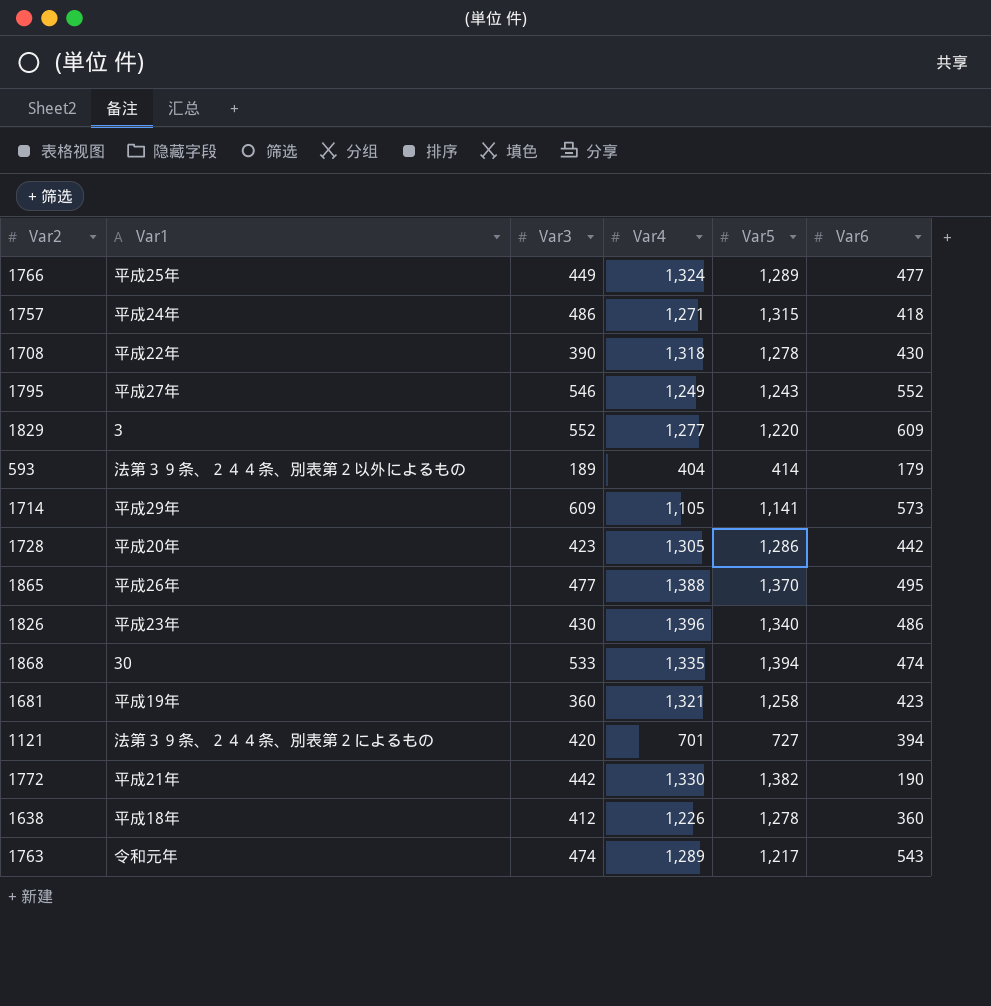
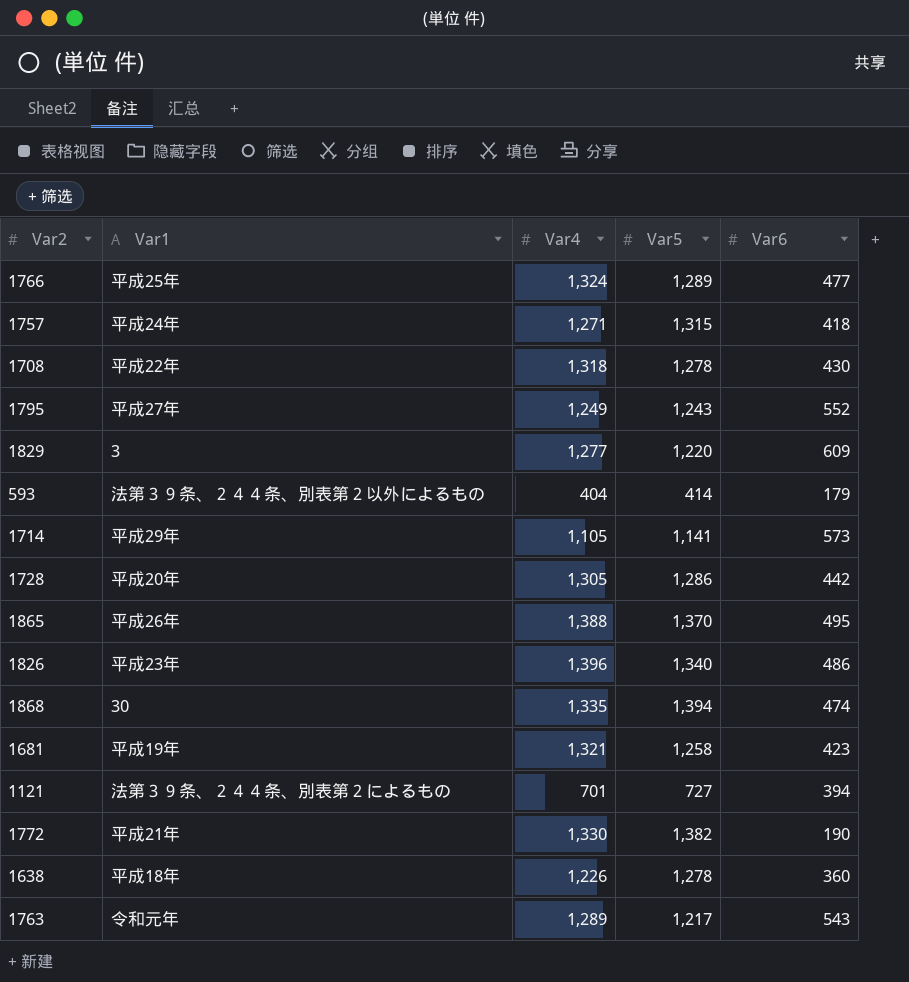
column Var3 | position: 3 -> none

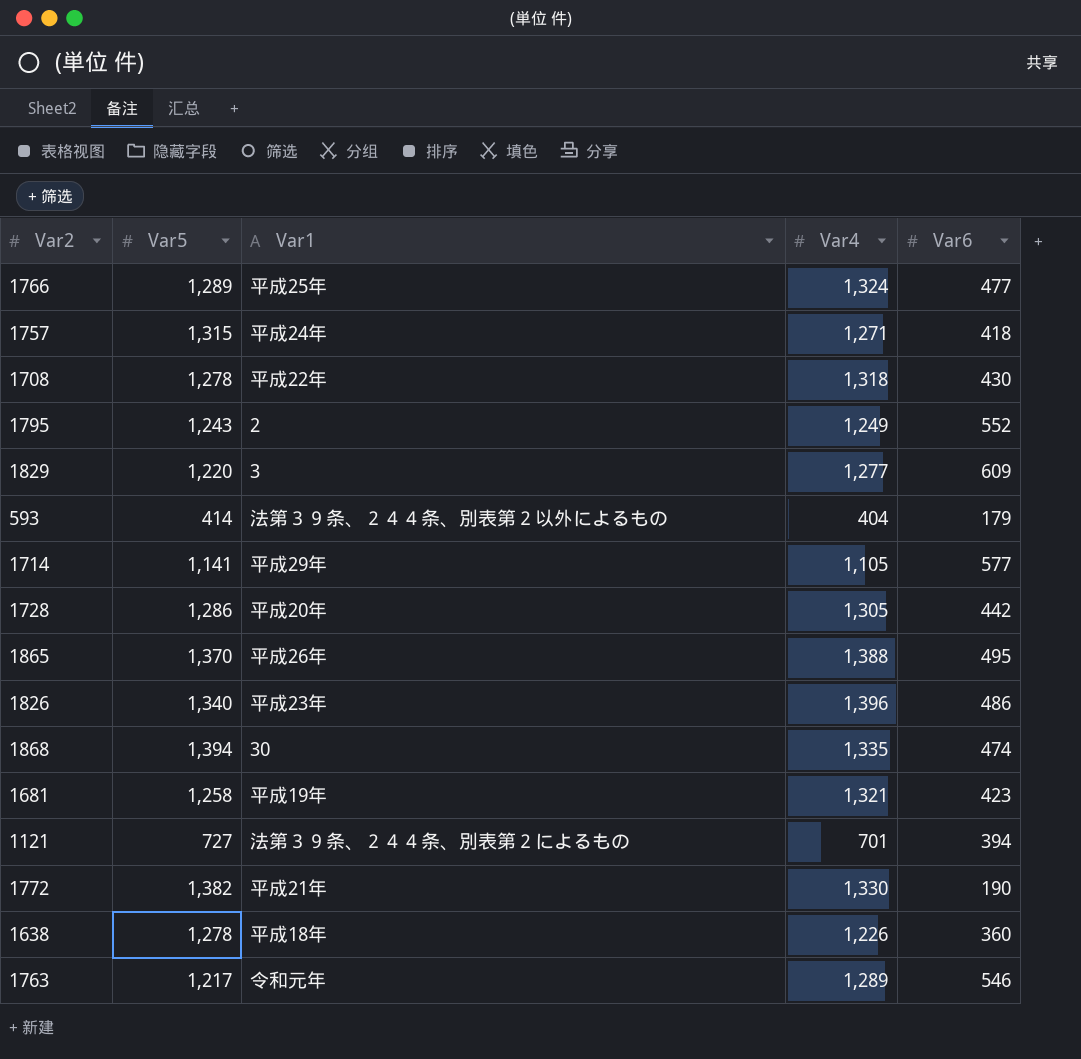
column Var5 | position: 4 -> 2
1795 | Var1: 平成27年 -> 2
1714 | Var6: 573 -> 577
1763 | Var6: 543 -> 546

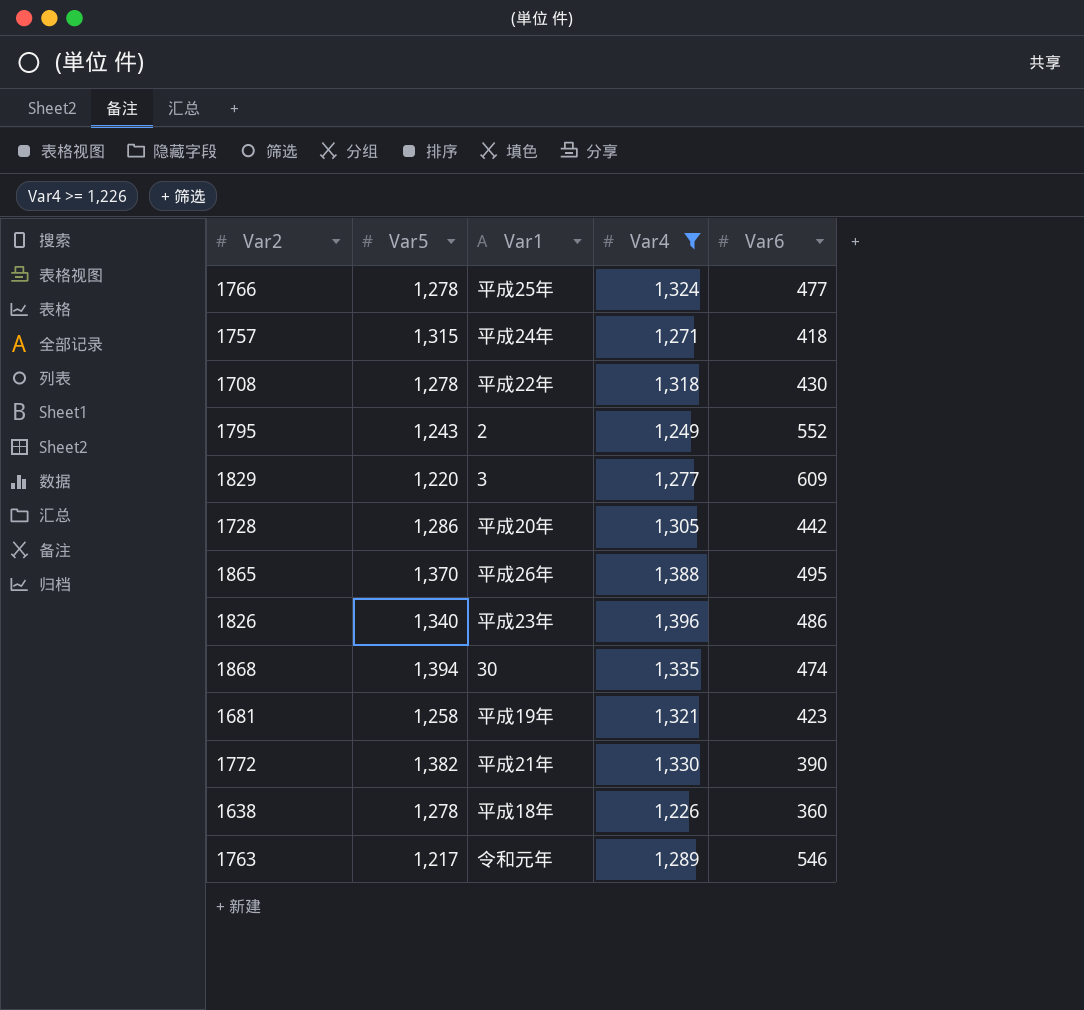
filter: none -> Var4 >= 1,226
1766 | Var5: 1,289 -> 1,278
1772 | Var6: 190 -> 390

